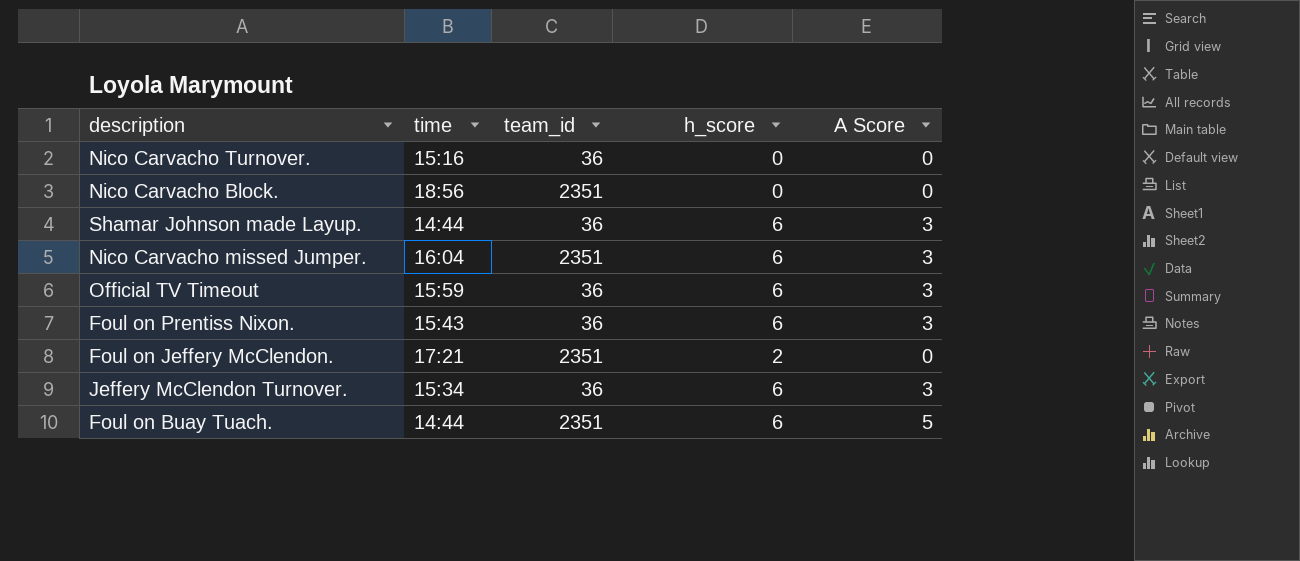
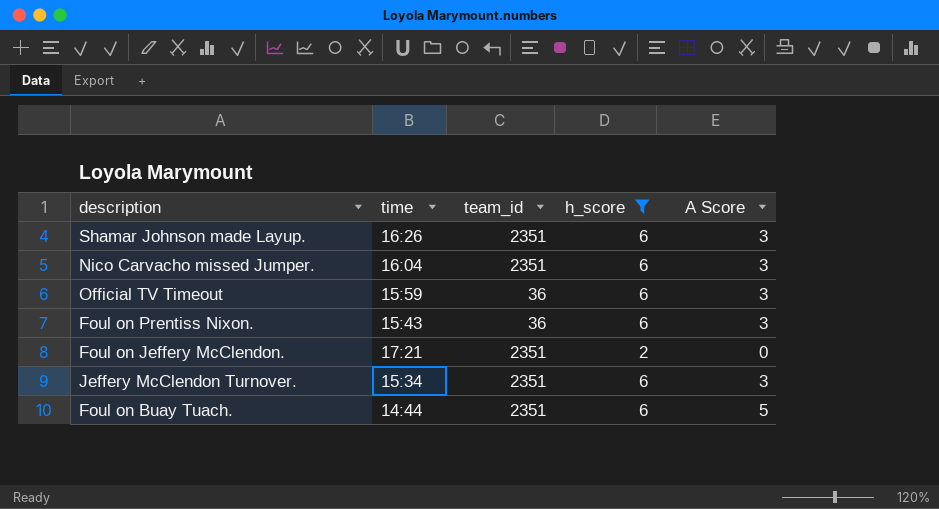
filter: none -> h_score != 0
Shamar Johnson made Layup. | time: 14:44 -> 16:26
Shamar Johnson made Layup. | team_id: 36 -> 2351
Jeffery McClendon Turnover. | team_id: 36 -> 2351

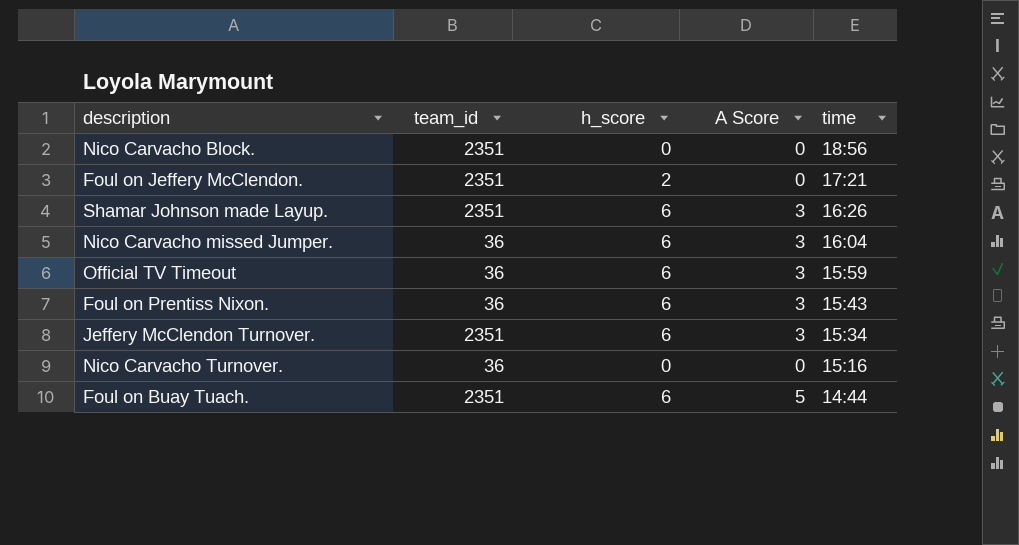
filter: h_score != 0 -> none
row order: none -> time descending
column time | position: 2 -> 5
Nico Carvacho missed Jumper. | team_id: 2351 -> 36

